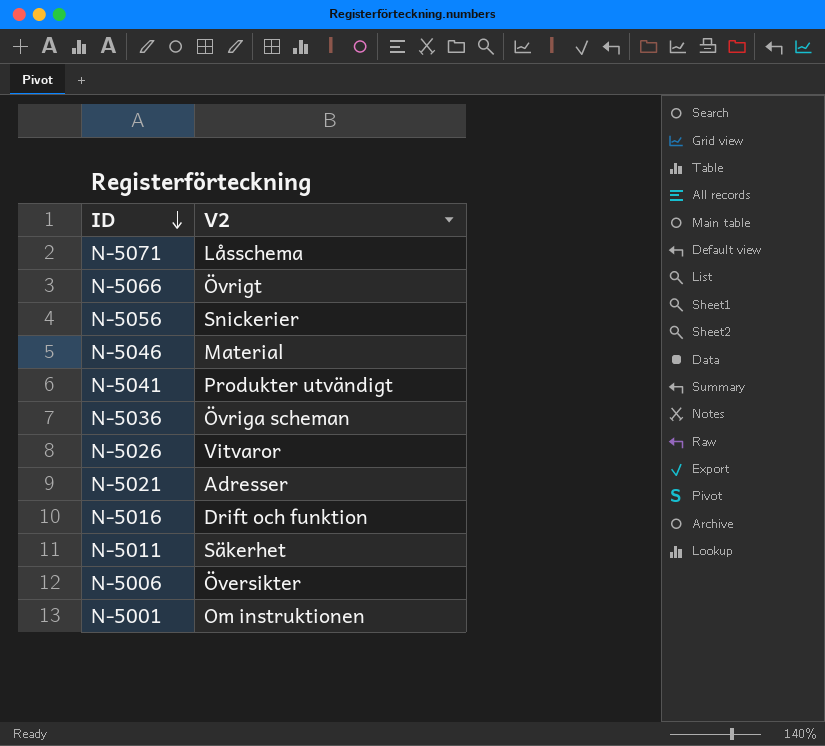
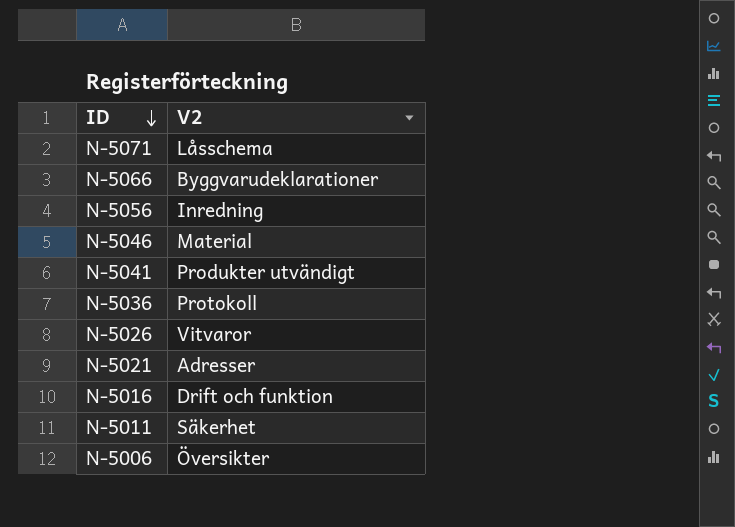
row N-5001: Om instruktionen -> none
N-5066 | V2: Övrigt -> Byggvarudeklarationer
N-5056 | V2: Snickerier -> Inredning
N-5036 | V2: Övriga scheman -> Protokoll

